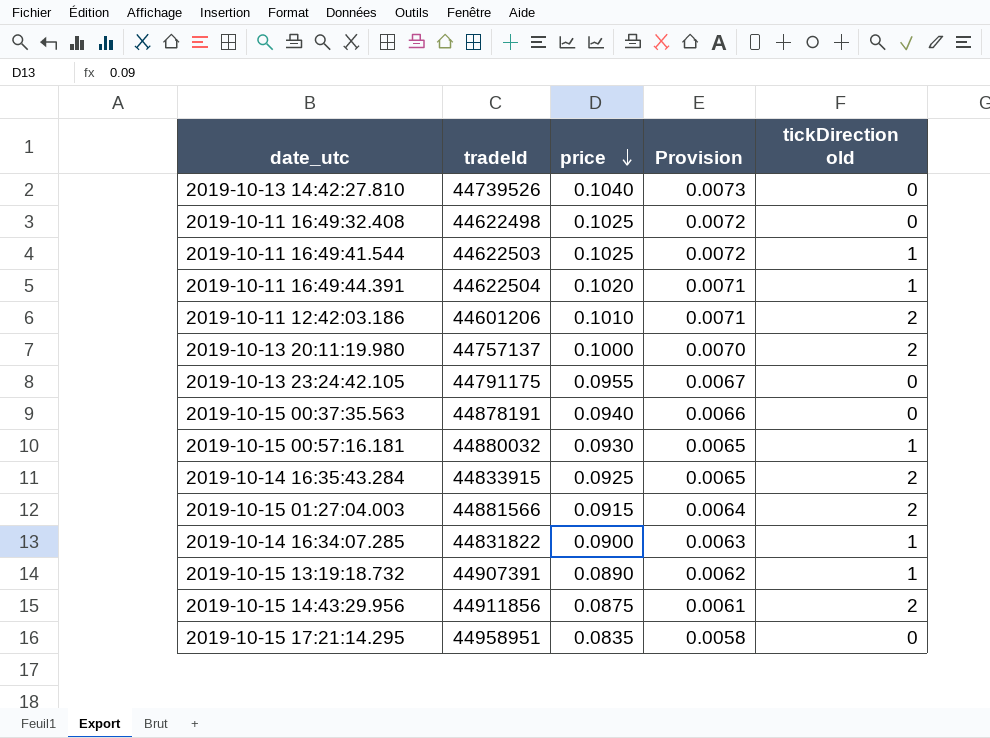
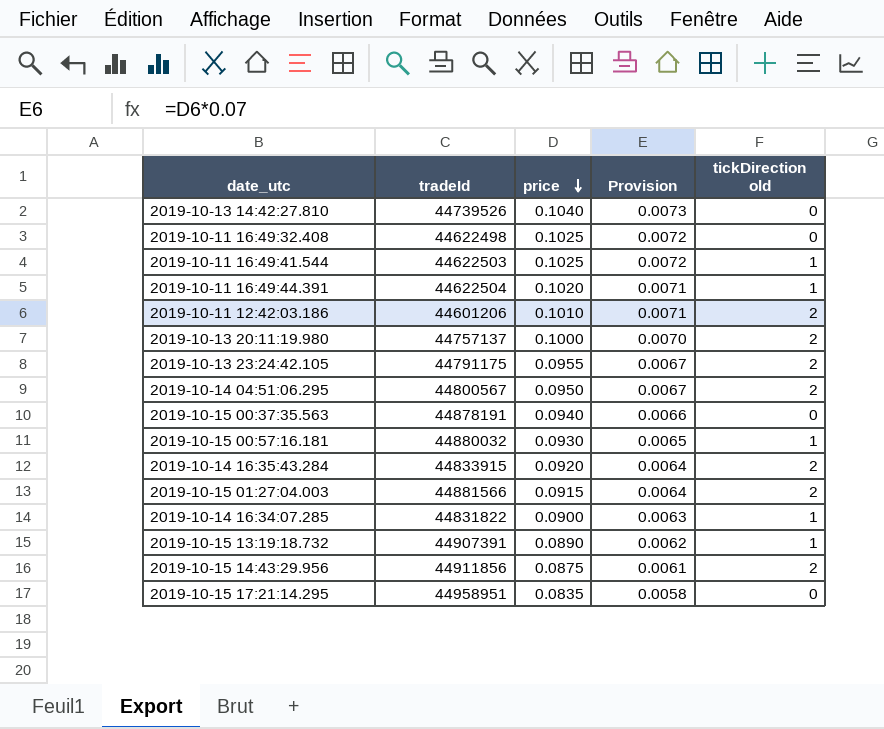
2019-10-13 23:24:42.105 | tickDirection old: 0 -> 2
row 2019-10-14 04:51:06.295: none -> 44800567 | 0.0950 | 0.0067 | 2
2019-10-14 16:35:43.284 | price: 0.0925 -> 0.0920
2019-10-14 16:35:43.284 | Provision: 0.0065 -> 0.0064

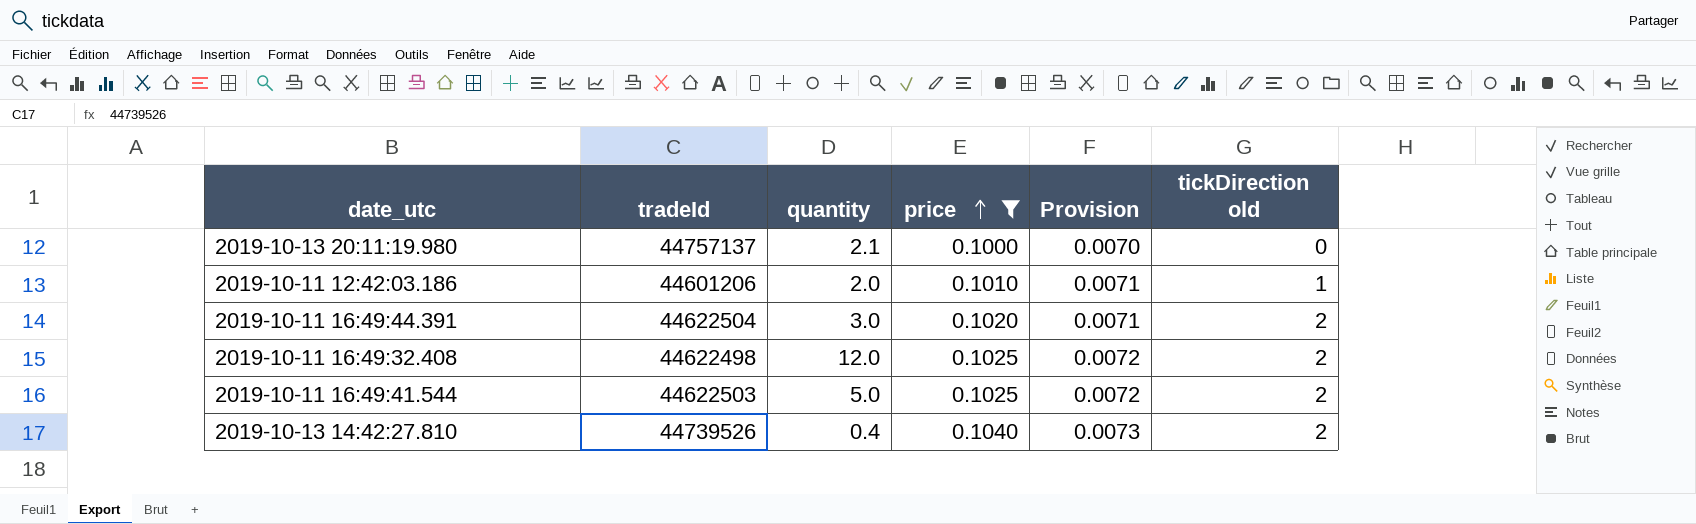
filter: none -> price >= 0.1000
row order: price descending -> price ascending
column quantity | position: none -> 3
2019-10-13 20:11:19.980 | tickDirection old: 2 -> 0
2019-10-11 12:42:03.186 | tickDirection old: 2 -> 1
2019-10-11 16:49:44.391 | tickDirection old: 1 -> 2
2019-10-11 16:49:32.408 | tickDirection old: 0 -> 2
2019-10-11 16:49:41.544 | tickDirection old: 1 -> 2
2019-10-13 14:42:27.810 | tickDirection old: 0 -> 2

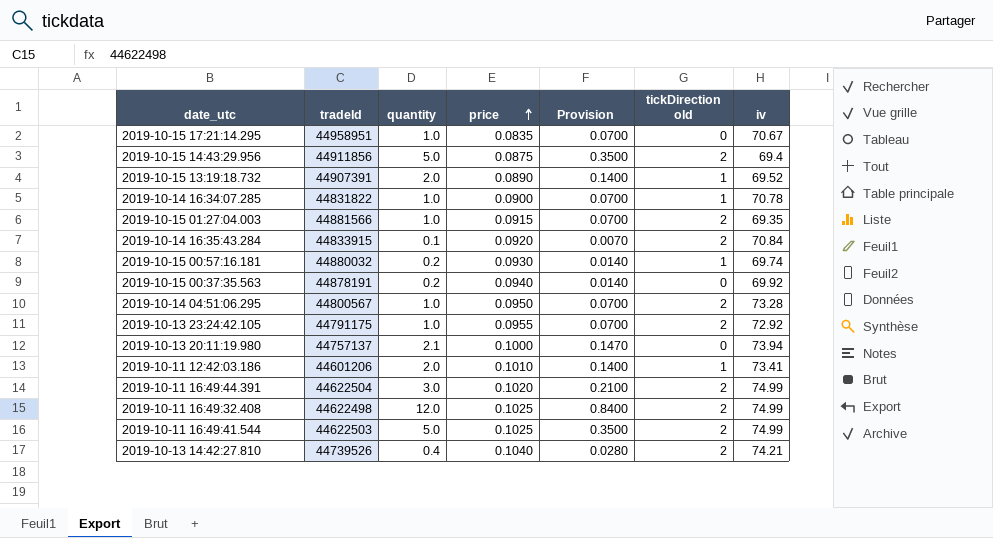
filter: price >= 0.1000 -> none
column Provision | formula: [price] * 0.07 -> [quantity] * 0.07
column iv | position: none -> 7

